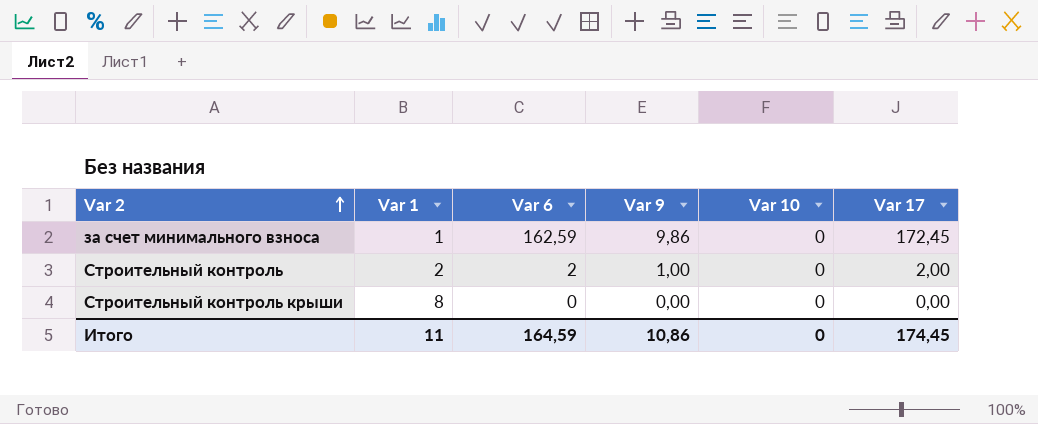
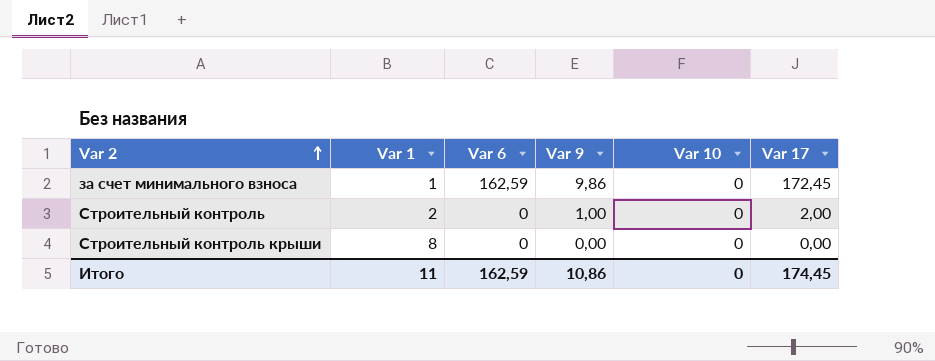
Строительный контроль | Var 6: 2 -> 0
Итого | Var 6: 164,59 -> 162,59

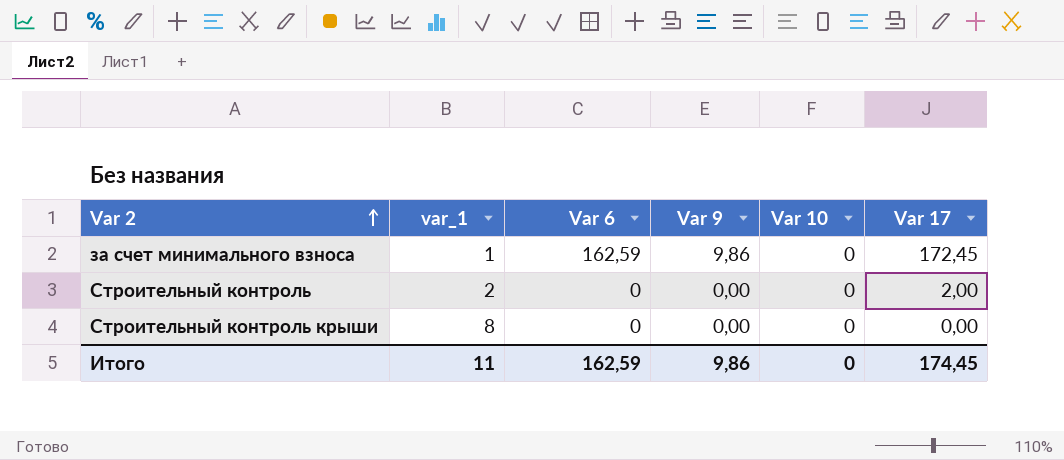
column name: Var 1 -> var_1
Строительный контроль | Var 9: 1,00 -> 0,00
Итого | Var 9: 10,86 -> 9,86

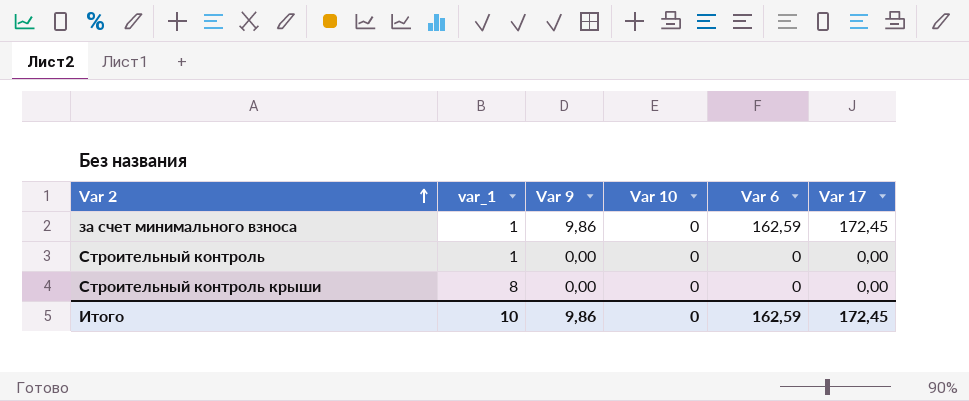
column Var 6 | position: 3 -> 5
Строительный контроль | var_1: 2 -> 1
Строительный контроль | Var 17: 2,00 -> 0,00
Итого | var_1: 11 -> 10
Итого | Var 17: 174,45 -> 172,45

